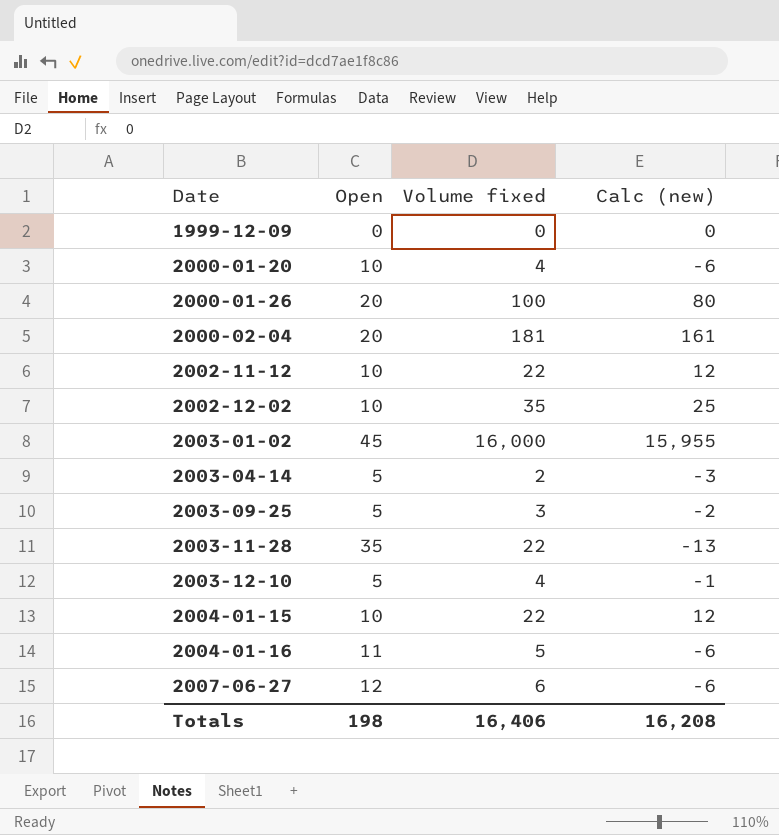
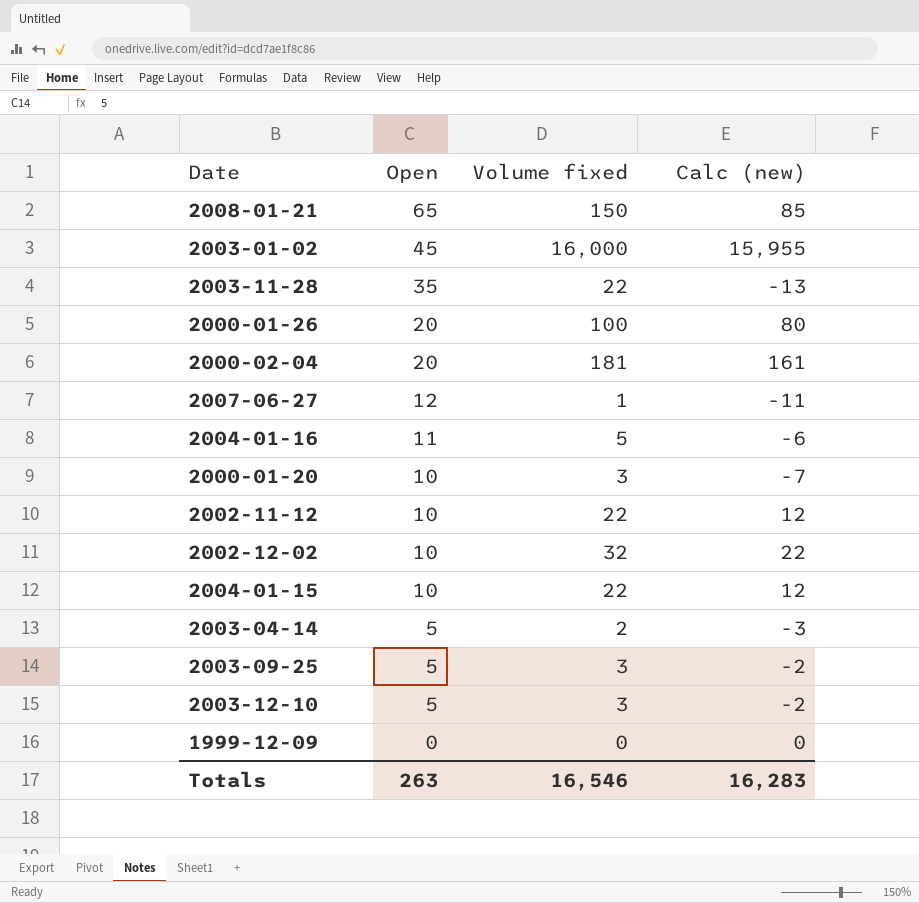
row order: Date ascending -> Open descending
row 2008-01-21: none -> 65 | 150 | 85
2007-06-27 | Volume fixed: 6 -> 1
2007-06-27 | Calc (new): -6 -> -11
2000-01-20 | Volume fixed: 4 -> 3
2000-01-20 | Calc (new): -6 -> -7
2002-12-02 | Volume fixed: 35 -> 32
2002-12-02 | Calc (new): 25 -> 22
2003-12-10 | Volume fixed: 4 -> 3
2003-12-10 | Calc (new): -1 -> -2
Totals | Open: 198 -> 263
Totals | Volume fixed: 16,406 -> 16,546
Totals | Calc (new): 16,208 -> 16,283

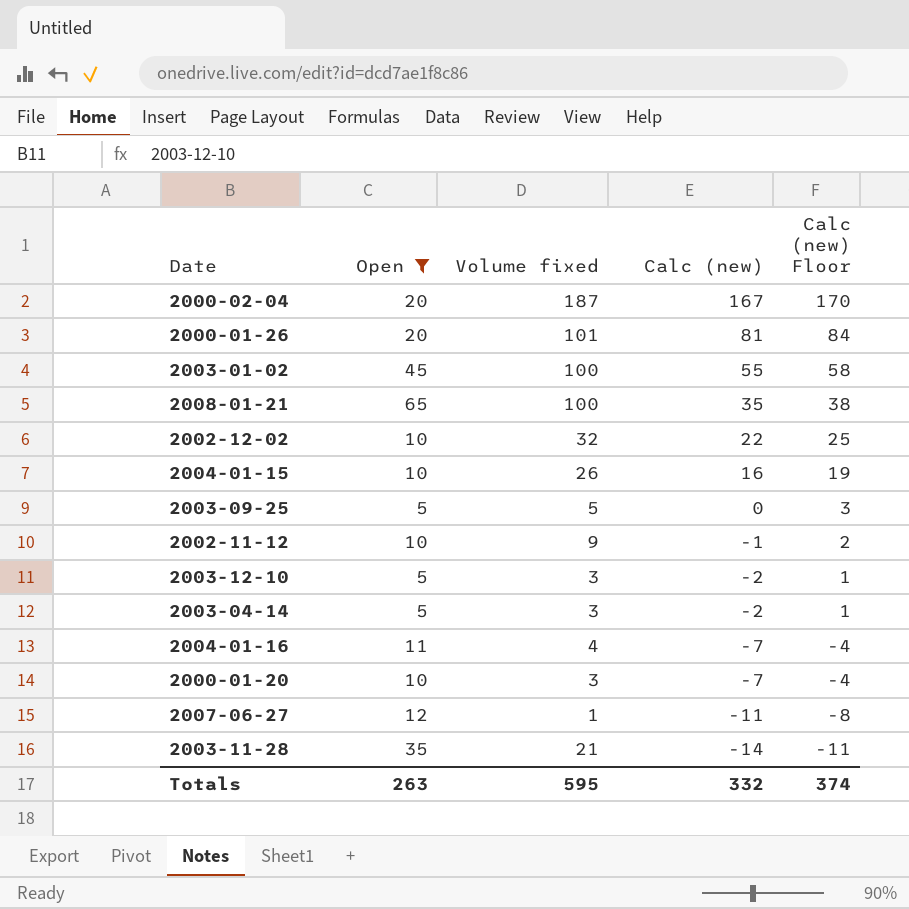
filter: none -> Open != 0
row order: Open descending -> Calc (new) descending
column Calc (new) Floor | formula: none -> [Calc (new)] + 3
2000-02-04 | Volume fixed: 181 -> 187
2000-02-04 | Calc (new): 161 -> 167
2000-01-26 | Volume fixed: 100 -> 101
2000-01-26 | Calc (new): 80 -> 81
2003-01-02 | Volume fixed: 16,000 -> 100
2003-01-02 | Calc (new): 15,955 -> 55
2008-01-21 | Volume fixed: 150 -> 100
2008-01-21 | Calc (new): 85 -> 35
2004-01-15 | Volume fixed: 22 -> 26
2004-01-15 | Calc (new): 12 -> 16
2003-09-25 | Volume fixed: 3 -> 5
2003-09-25 | Calc (new): -2 -> 0
2002-11-12 | Volume fixed: 22 -> 9
2002-11-12 | Calc (new): 12 -> -1
2003-04-14 | Volume fixed: 2 -> 3
2003-04-14 | Calc (new): -3 -> -2
2004-01-16 | Volume fixed: 5 -> 4
2004-01-16 | Calc (new): -6 -> -7
2003-11-28 | Volume fixed: 22 -> 21
2003-11-28 | Calc (new): -13 -> -14
Totals | Volume fixed: 16,546 -> 595
Totals | Calc (new): 16,283 -> 332

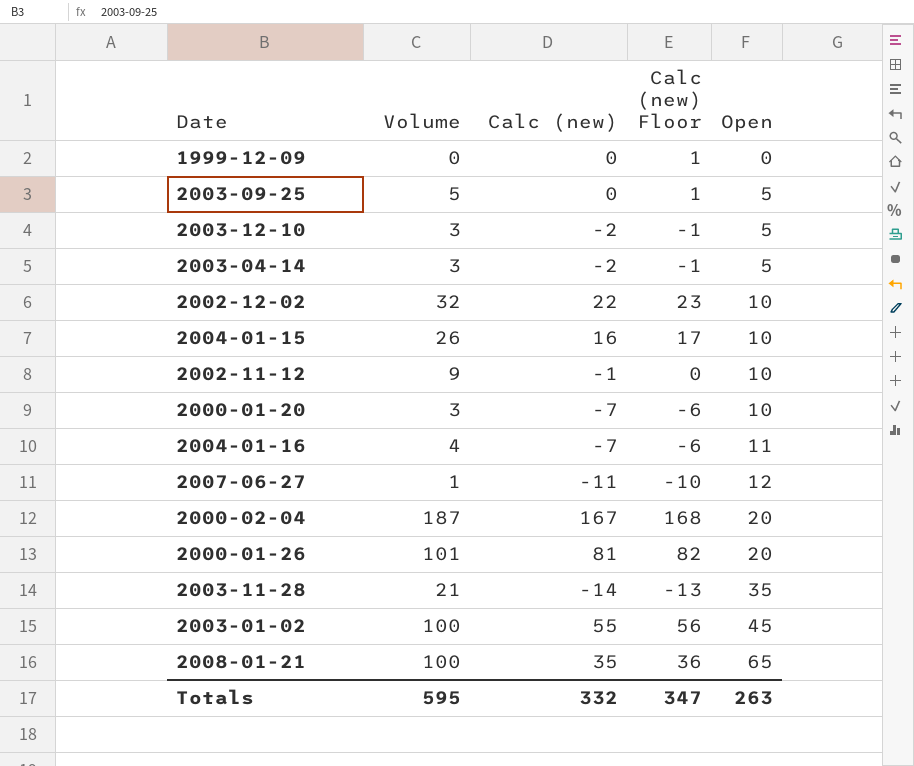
filter: Open != 0 -> none
row order: Calc (new) descending -> Open ascending
column name: Volume fixed -> Volume
column Calc (new) Floor | formula: [Calc (new)] + 3 -> [Calc (new)] + 1
column Open | position: 2 -> 5
Totals | Calc (new) Floor: 374 -> 347

